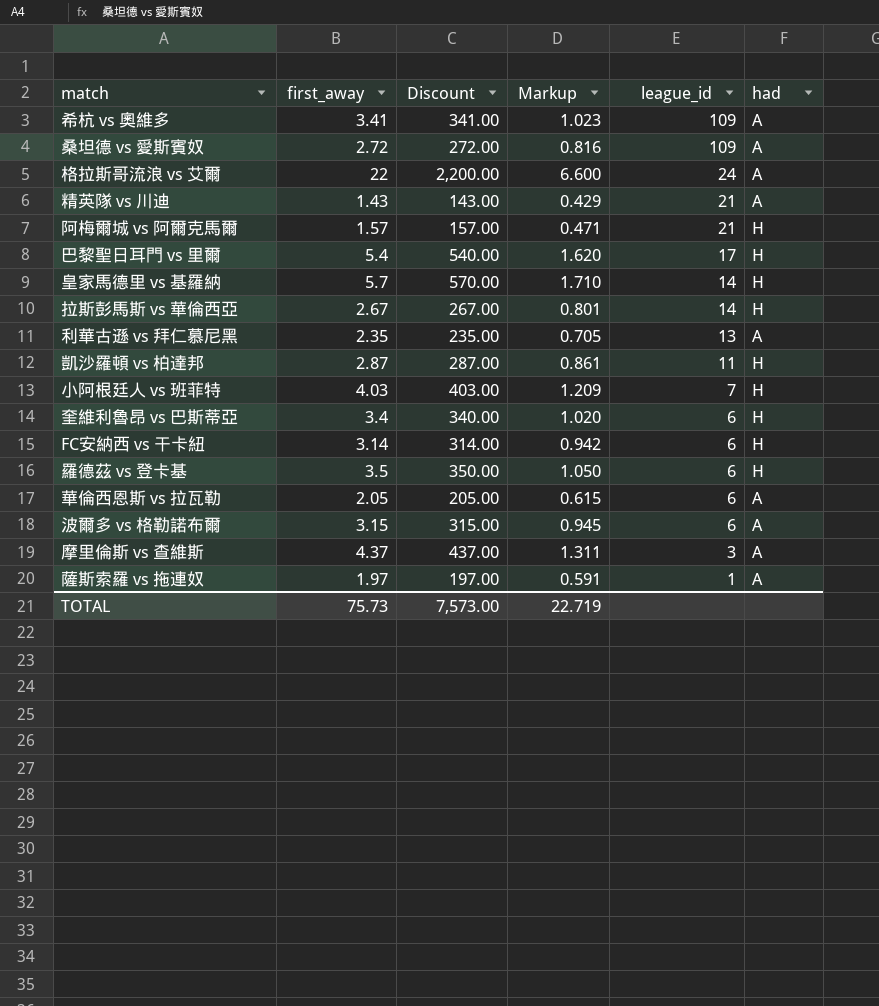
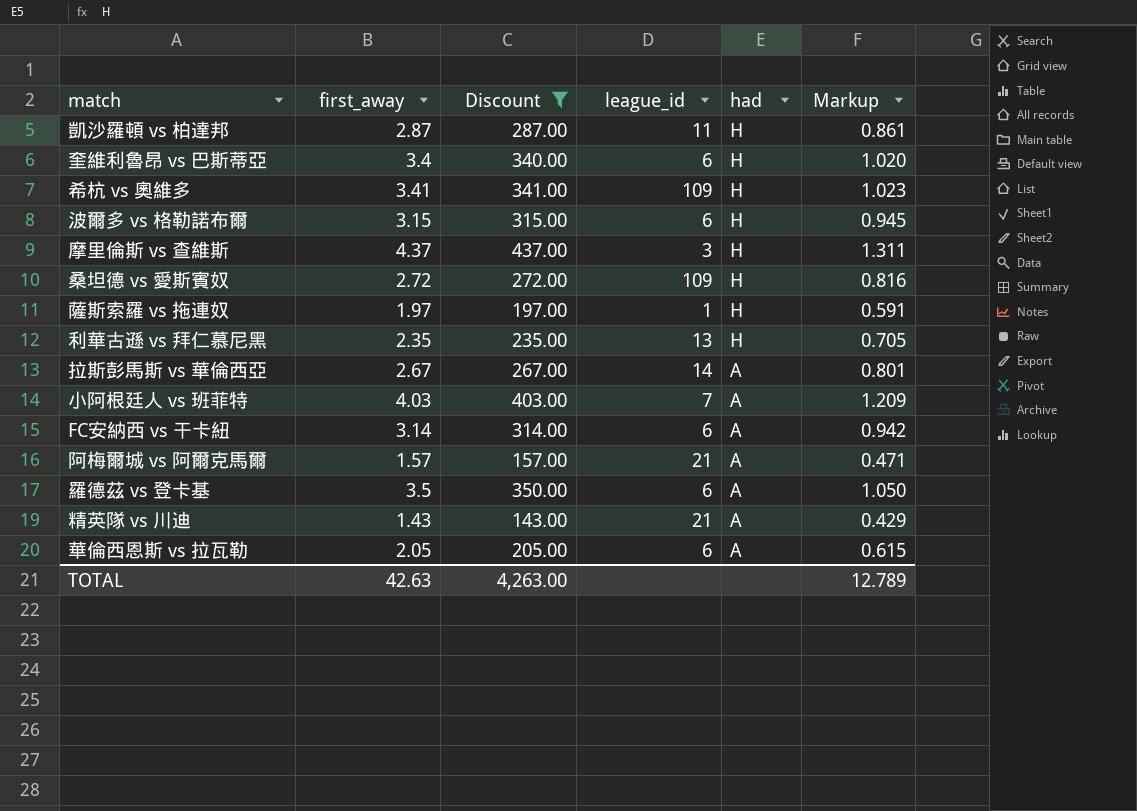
filter: none -> Discount <= 437.00
row order: league_id descending -> had descending
column Markup | position: 4 -> 6
希杭 vs 奧維多 | had: A -> H
波爾多 vs 格勒諾布爾 | had: A -> H
摩里倫斯 vs 查維斯 | had: A -> H
桑坦德 vs 愛斯賓奴 | had: A -> H
薩斯索羅 vs 拖連奴 | had: A -> H
利華古遜 vs 拜仁慕尼黑 | had: A -> H
拉斯彭馬斯 vs 華倫西亞 | had: H -> A
小阿根廷人 vs 班菲特 | had: H -> A
FC安納西 vs 干卡紐 | had: H -> A
阿梅爾城 vs 阿爾克馬爾 | had: H -> A
羅德茲 vs 登卡基 | had: H -> A
TOTAL | first_away: 75.73 -> 42.63
TOTAL | Discount: 7,573.00 -> 4,263.00
TOTAL | Markup: 22.719 -> 12.789

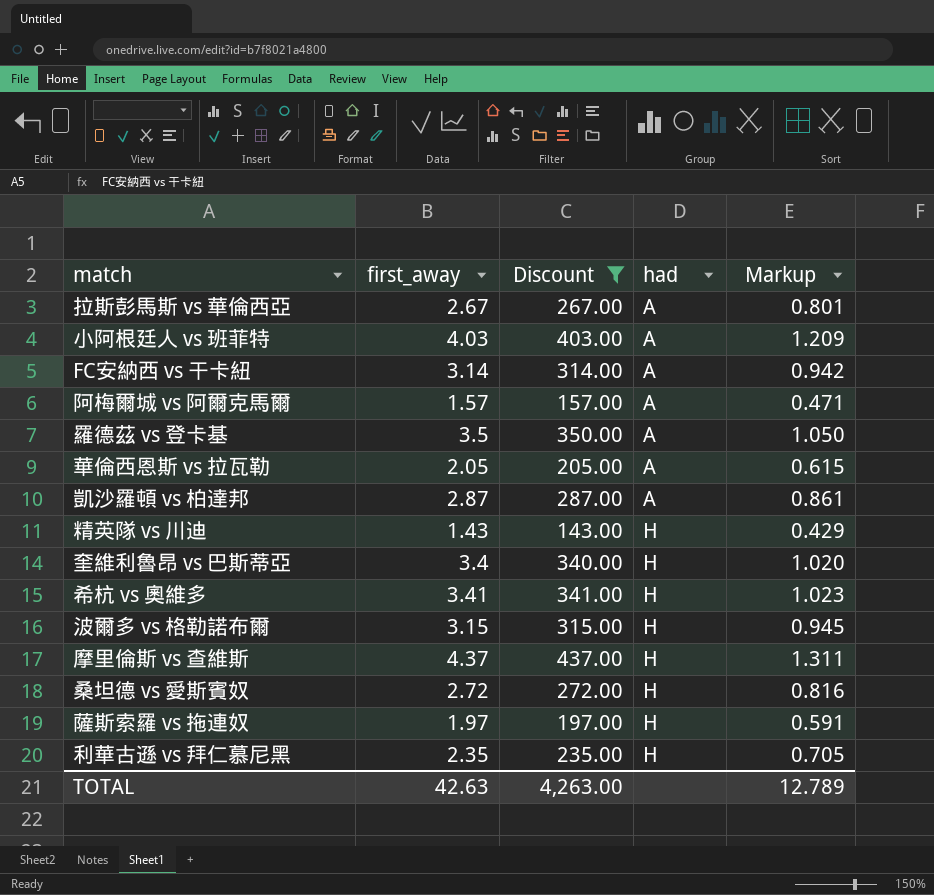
row order: had descending -> had ascending
column league_id | position: 4 -> none
凱沙羅頓 vs 柏達邦 | had: H -> A
精英隊 vs 川迪 | had: A -> H

